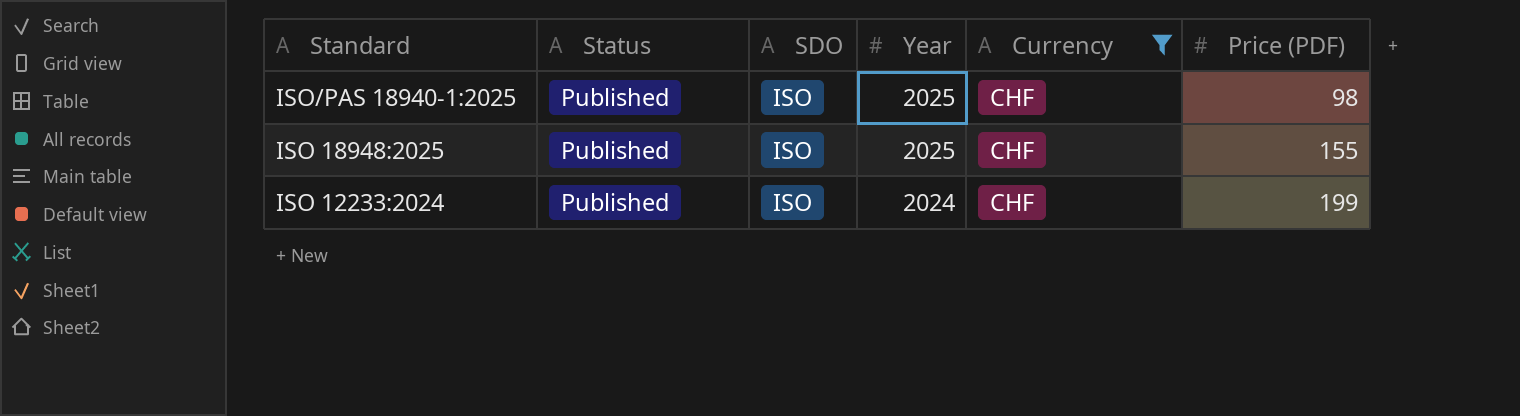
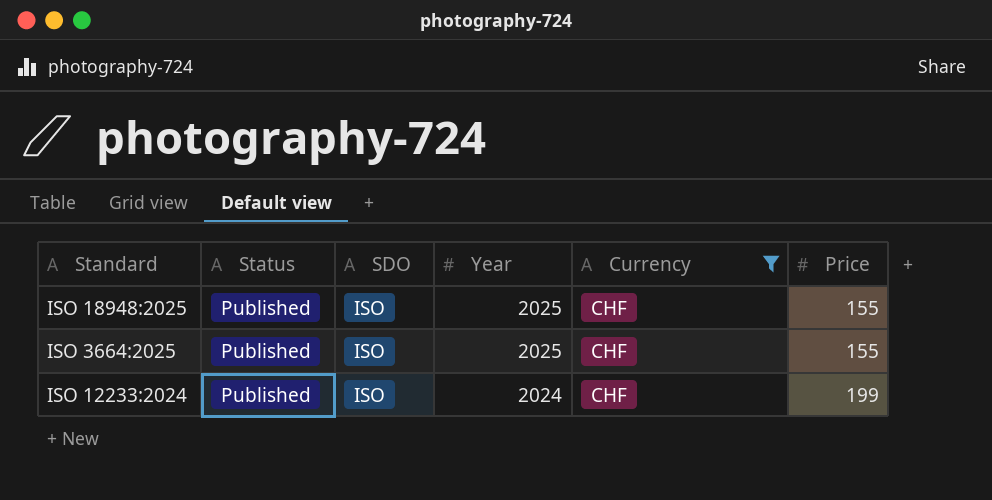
column name: Price (PDF) -> Price
row ISO/PAS 18940-1:2025: Published | ISO | 2025 | CHF | 98 -> none
row ISO 3664:2025: none -> Published | ISO | 2025 | CHF | 155

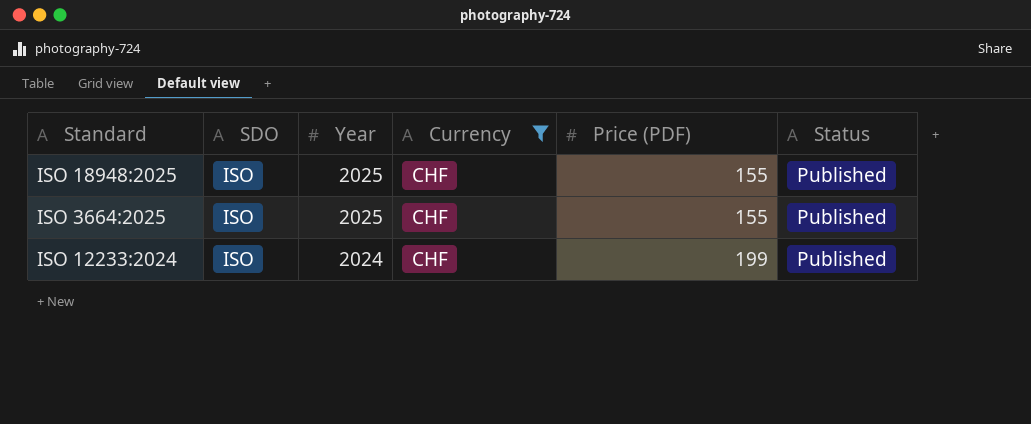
column name: Price -> Price (PDF)
column Status | position: 2 -> 6

